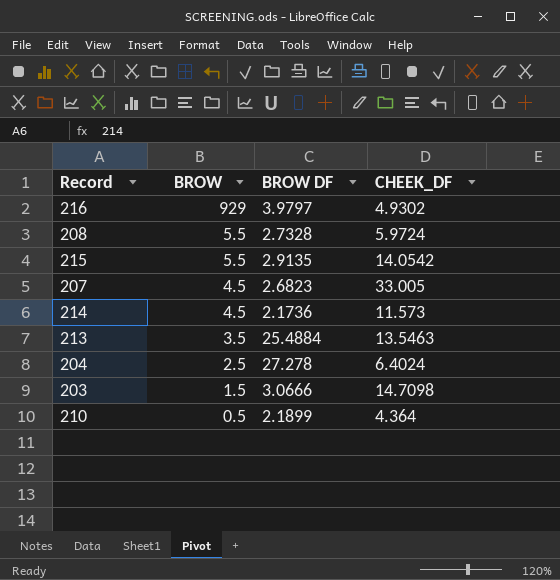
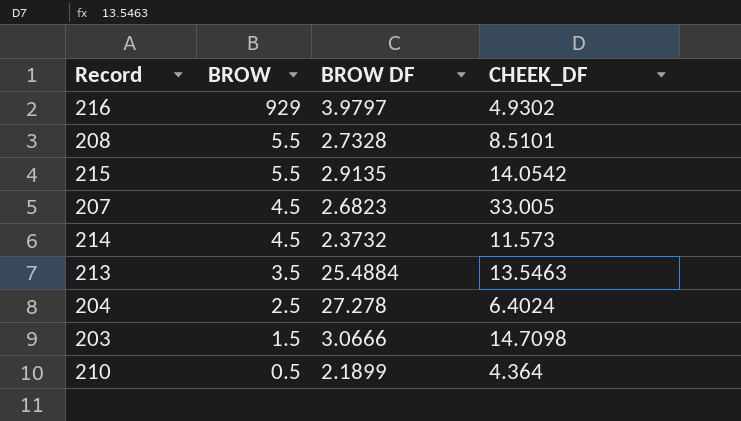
208 | CHEEK_DF: 5.9724 -> 8.5101
214 | BROW DF: 2.1736 -> 2.3732

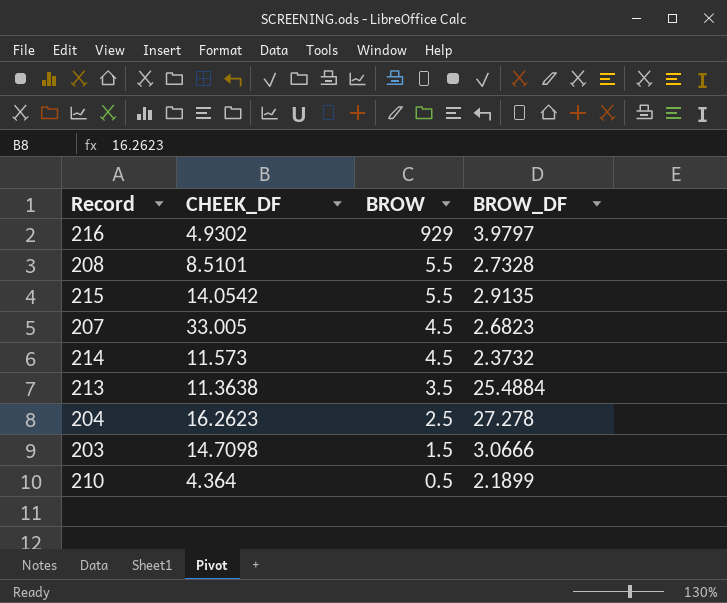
column CHEEK_DF | position: 4 -> 2
column name: BROW DF -> BROW_DF
213 | CHEEK_DF: 13.5463 -> 11.3638
204 | CHEEK_DF: 6.4024 -> 16.2623

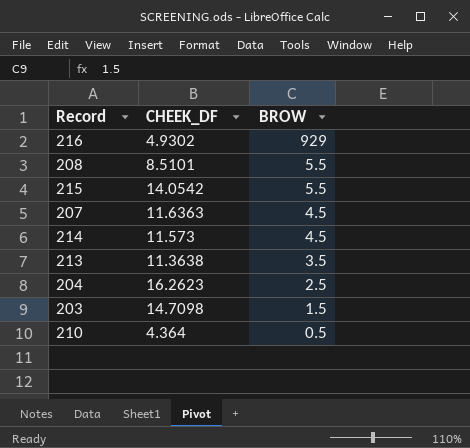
column BROW_DF | position: 4 -> none
207 | CHEEK_DF: 33.005 -> 11.6363

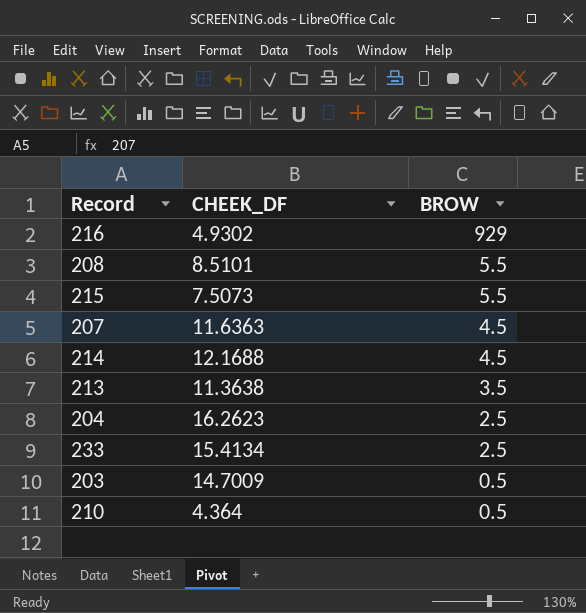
215 | CHEEK_DF: 14.0542 -> 7.5073
214 | CHEEK_DF: 11.573 -> 12.1688
row 233: none -> 15.4134 | 2.5
203 | CHEEK_DF: 14.7098 -> 14.7009
203 | BROW: 1.5 -> 0.5

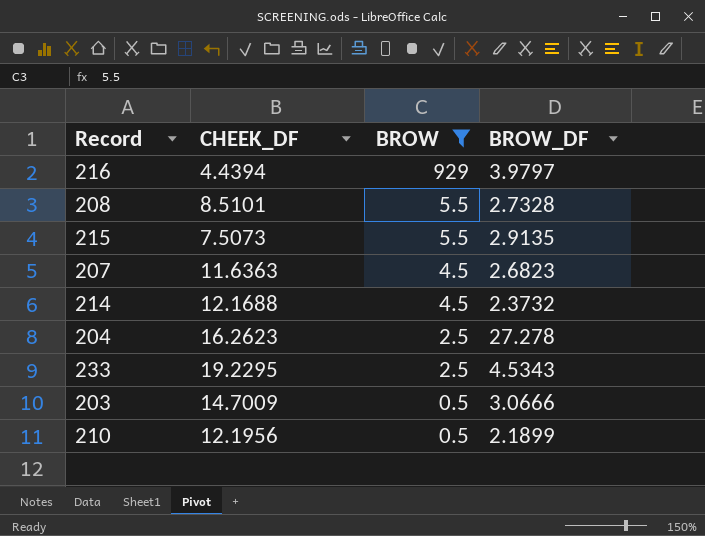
filter: none -> BROW != 3.5
column BROW_DF | position: none -> 4
216 | CHEEK_DF: 4.9302 -> 4.4394
233 | CHEEK_DF: 15.4134 -> 19.2295
210 | CHEEK_DF: 4.364 -> 12.1956

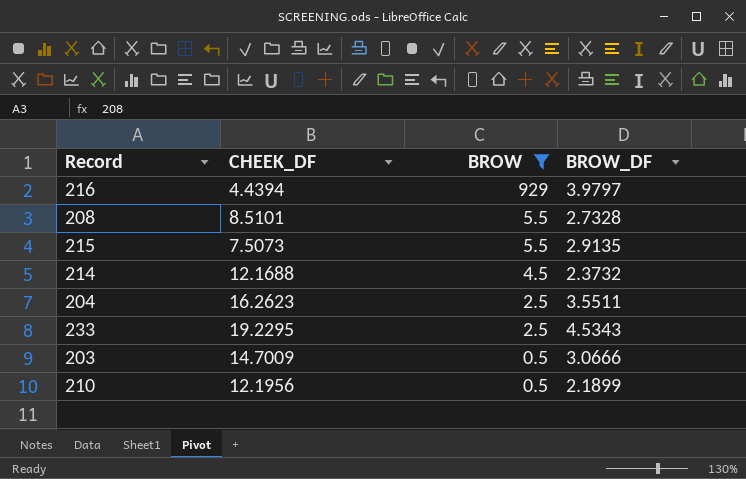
row 207: 11.6363 | 4.5 | 2.6823 -> none
204 | BROW_DF: 27.278 -> 3.5511

